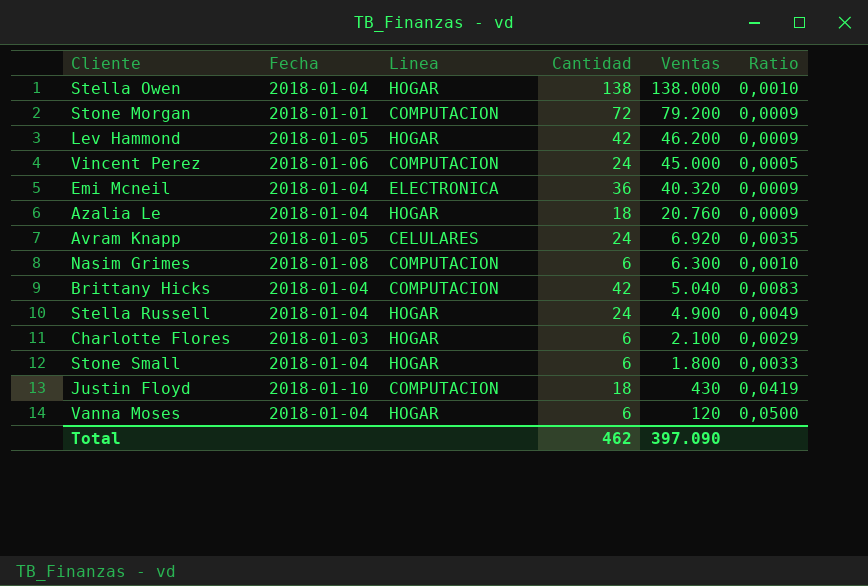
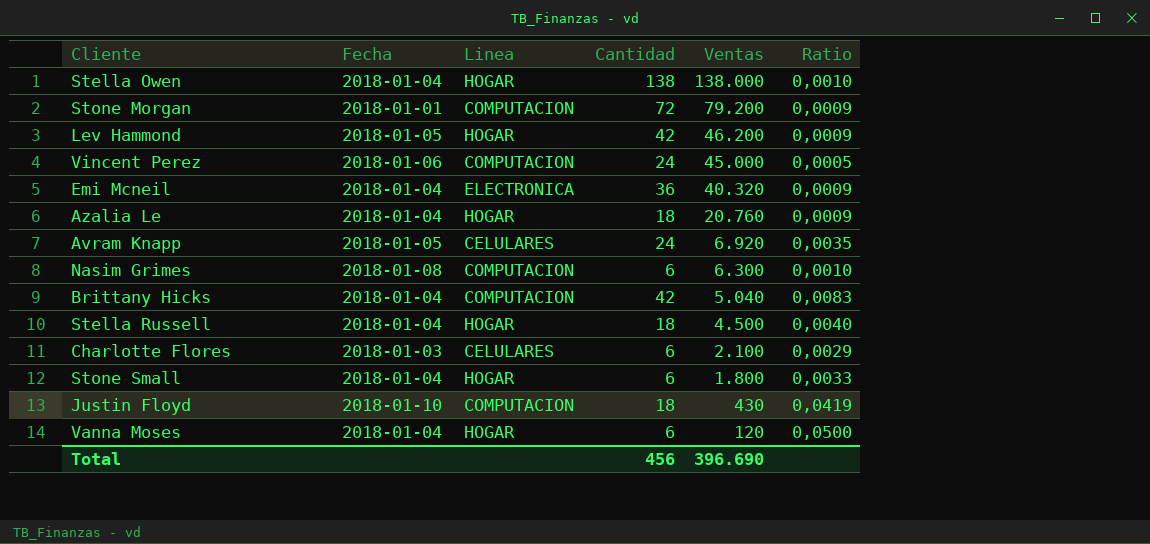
Stella Russell | Cantidad: 24 -> 18
Stella Russell | Ventas: 4.900 -> 4.500
Stella Russell | Ratio: 0,0049 -> 0,0040
Charlotte Flores | Linea: HOGAR -> CELULARES
Total | Cantidad: 462 -> 456
Total | Ventas: 397.090 -> 396.690

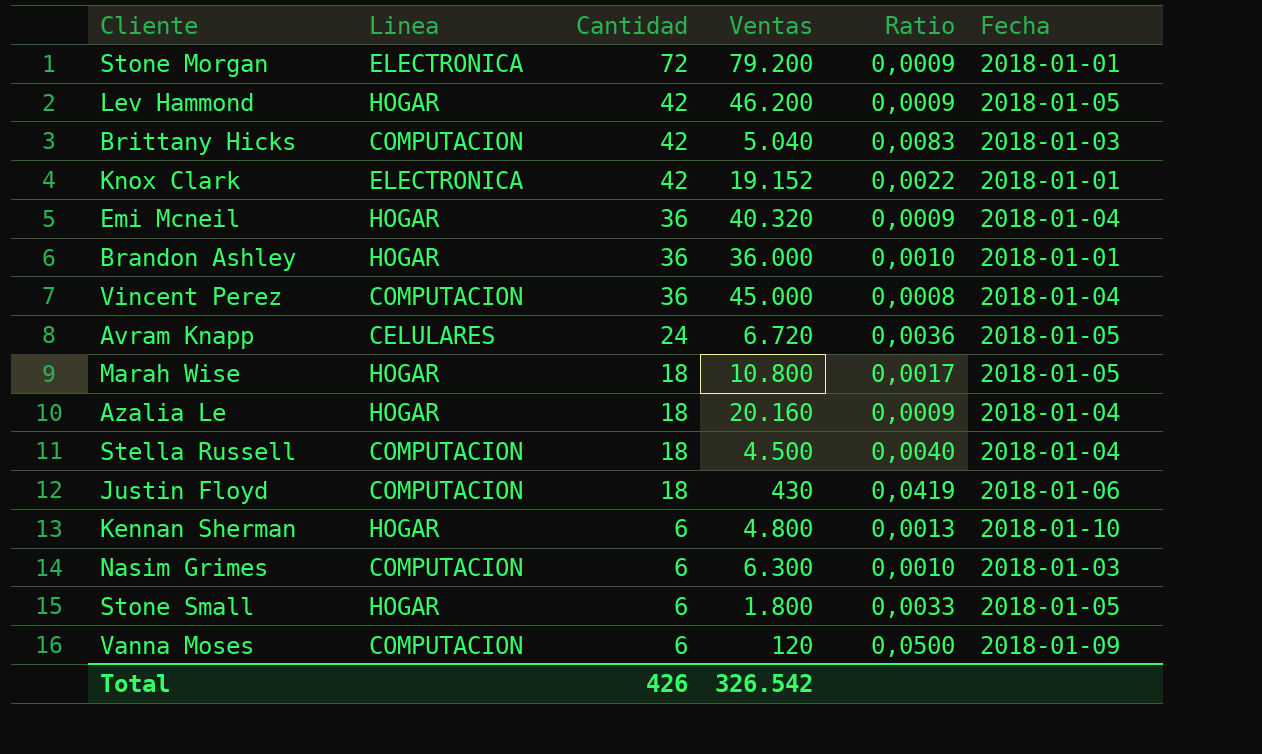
row order: Ventas descending -> Cantidad descending
column Fecha | position: 2 -> 6
row Stella Owen: 2018-01-04 | HOGAR | 138 | 138.000 | 0,0010 -> none
row Charlotte Flores: 2018-01-03 | CELULARES | 6 | 2.100 | 0,0029 -> none
Stone Morgan | Linea: COMPUTACION -> ELECTRONICA
Brittany Hicks | Fecha: 2018-01-04 -> 2018-01-03
row Knox Clark: none -> ELECTRONICA | 42 | 19.152 | 0,0022 | 2018-01-01
Emi Mcneil | Linea: ELECTRONICA -> HOGAR
row Brandon Ashley: none -> HOGAR | 36 | 36.000 | 0,0010 | 2018-01-01
Vincent Perez | Cantidad: 24 -> 36
Vincent Perez | Ratio: 0,0005 -> 0,0008
Vincent Perez | Fecha: 2018-01-06 -> 2018-01-04
Avram Knapp | Ventas: 6.920 -> 6.720
Avram Knapp | Ratio: 0,0035 -> 0,0036
row Marah Wise: none -> HOGAR | 18 | 10.800 | 0,0017 | 2018-01-05
Azalia Le | Ventas: 20.760 -> 20.160
Stella Russell | Linea: HOGAR -> COMPUTACION
Justin Floyd | Fecha: 2018-01-10 -> 2018-01-06
row Kennan Sherman: none -> HOGAR | 6 | 4.800 | 0,0013 | 2018-01-10
Nasim Grimes | Fecha: 2018-01-08 -> 2018-01-03
Stone Small | Fecha: 2018-01-04 -> 2018-01-05
Vanna Moses | Linea: HOGAR -> COMPUTACION
Vanna Moses | Fecha: 2018-01-04 -> 2018-01-09
Total | Cantidad: 456 -> 426
Total | Ventas: 396.690 -> 326.542

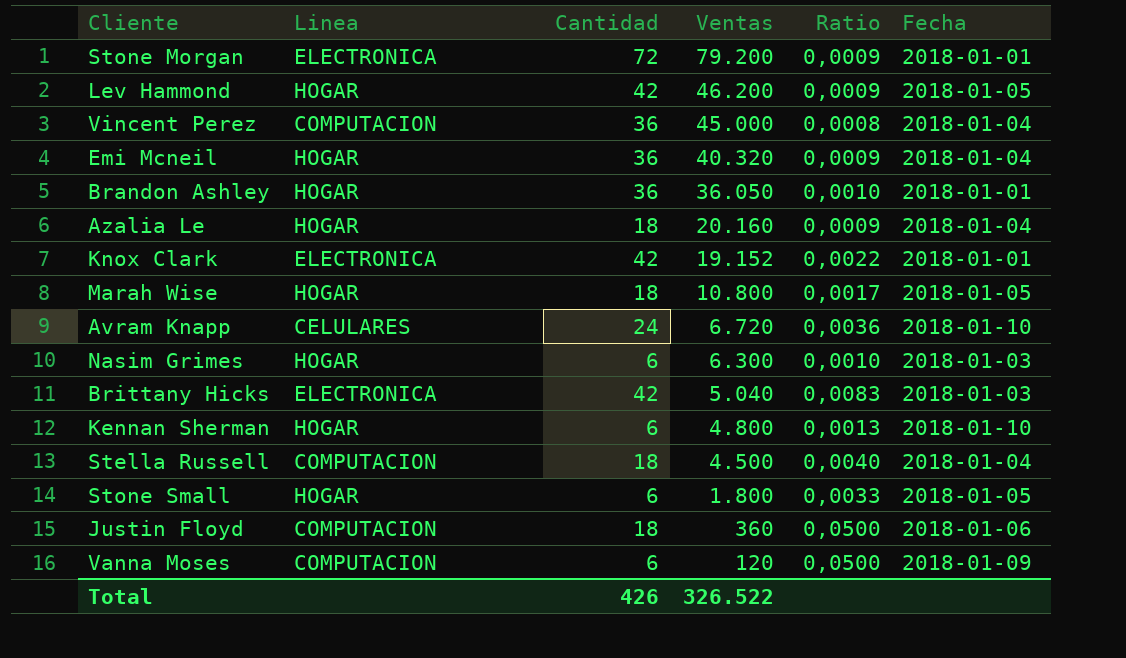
row order: Cantidad descending -> Ventas descending
Brandon Ashley | Ventas: 36.000 -> 36.050
Avram Knapp | Fecha: 2018-01-05 -> 2018-01-10
Nasim Grimes | Linea: COMPUTACION -> HOGAR
Brittany Hicks | Linea: COMPUTACION -> ELECTRONICA
Justin Floyd | Ventas: 430 -> 360
Justin Floyd | Ratio: 0,0419 -> 0,0500
Total | Ventas: 326.542 -> 326.522

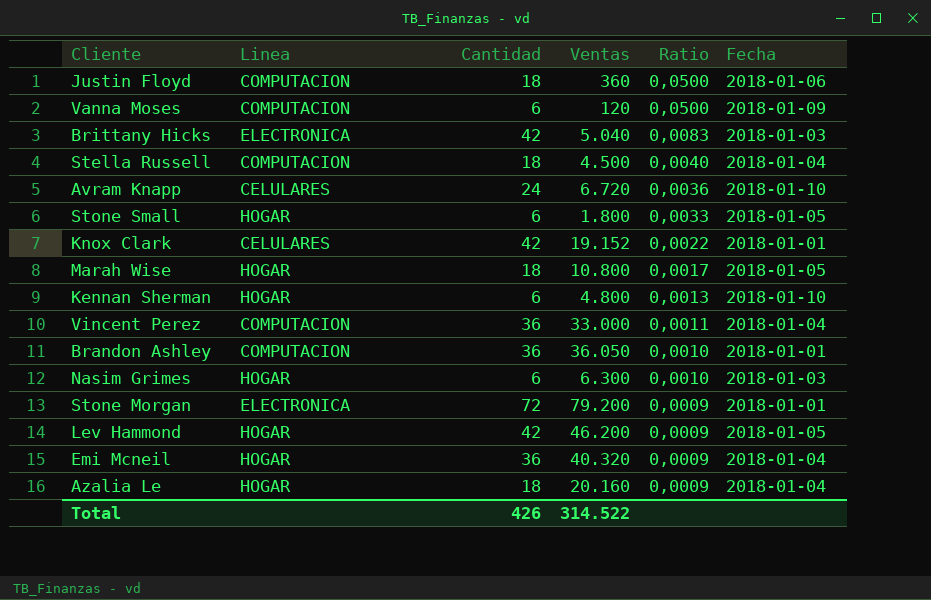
row order: Ventas descending -> Ratio descending
Knox Clark | Linea: ELECTRONICA -> CELULARES
Vincent Perez | Ventas: 45.000 -> 33.000
Vincent Perez | Ratio: 0,0008 -> 0,0011
Brandon Ashley | Linea: HOGAR -> COMPUTACION
Total | Ventas: 326.522 -> 314.522

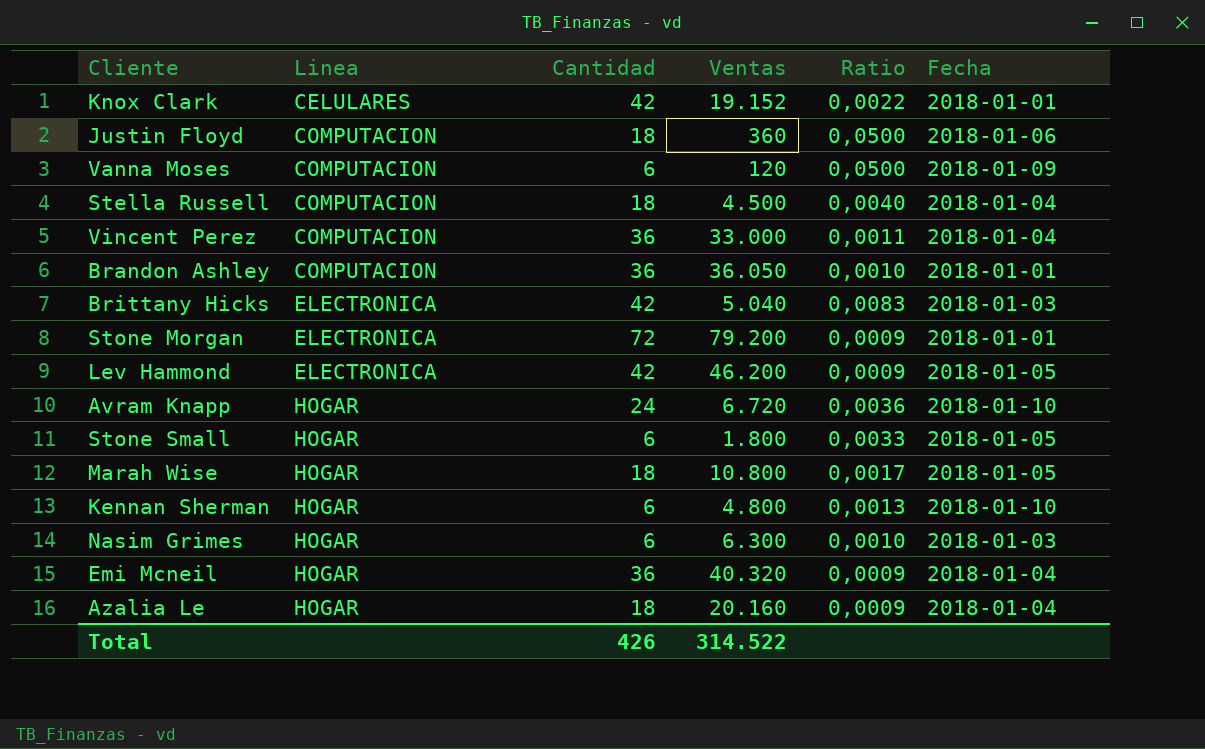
row order: Ratio descending -> Linea ascending
Lev Hammond | Linea: HOGAR -> ELECTRONICA
Avram Knapp | Linea: CELULARES -> HOGAR

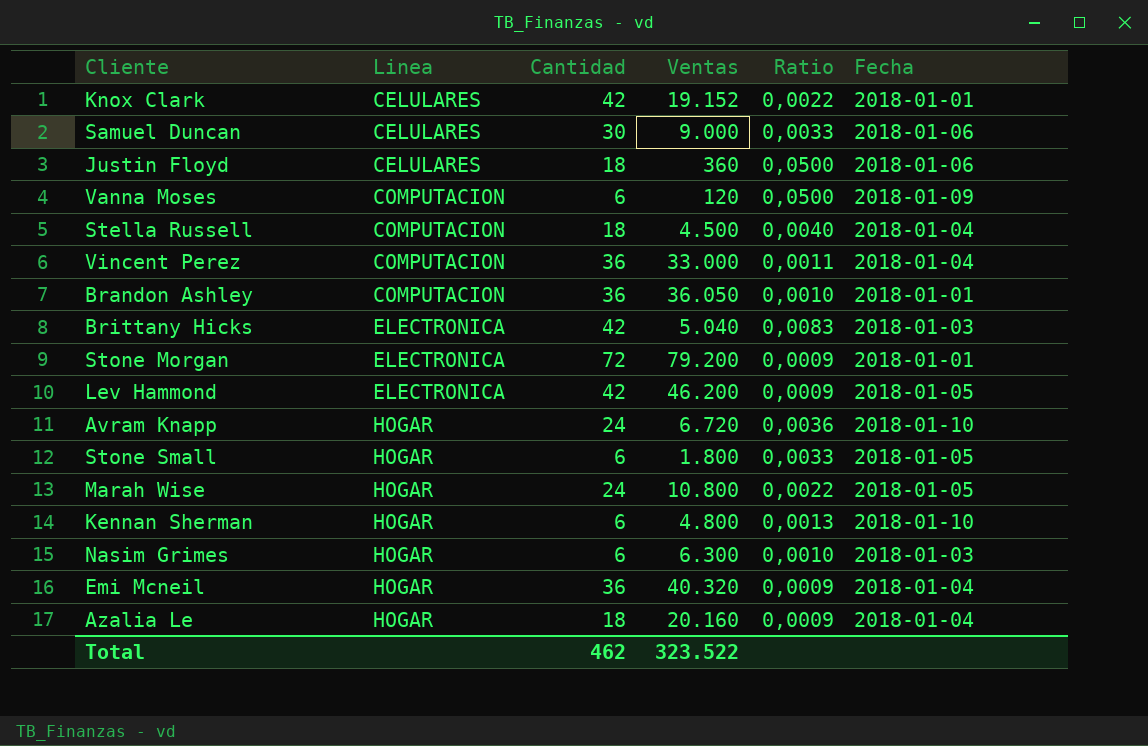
row Samuel Duncan: none -> CELULARES | 30 | 9.000 | 0,0033 | 2018-01-06
Justin Floyd | Linea: COMPUTACION -> CELULARES
Marah Wise | Cantidad: 18 -> 24
Marah Wise | Ratio: 0,0017 -> 0,0022
Total | Cantidad: 426 -> 462
Total | Ventas: 314.522 -> 323.522

